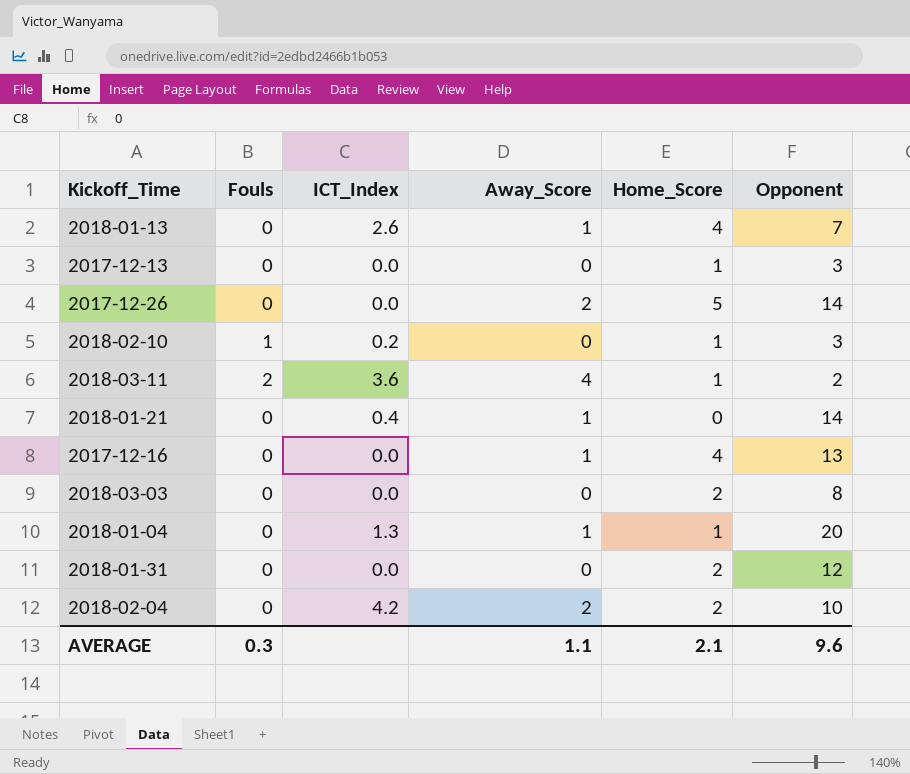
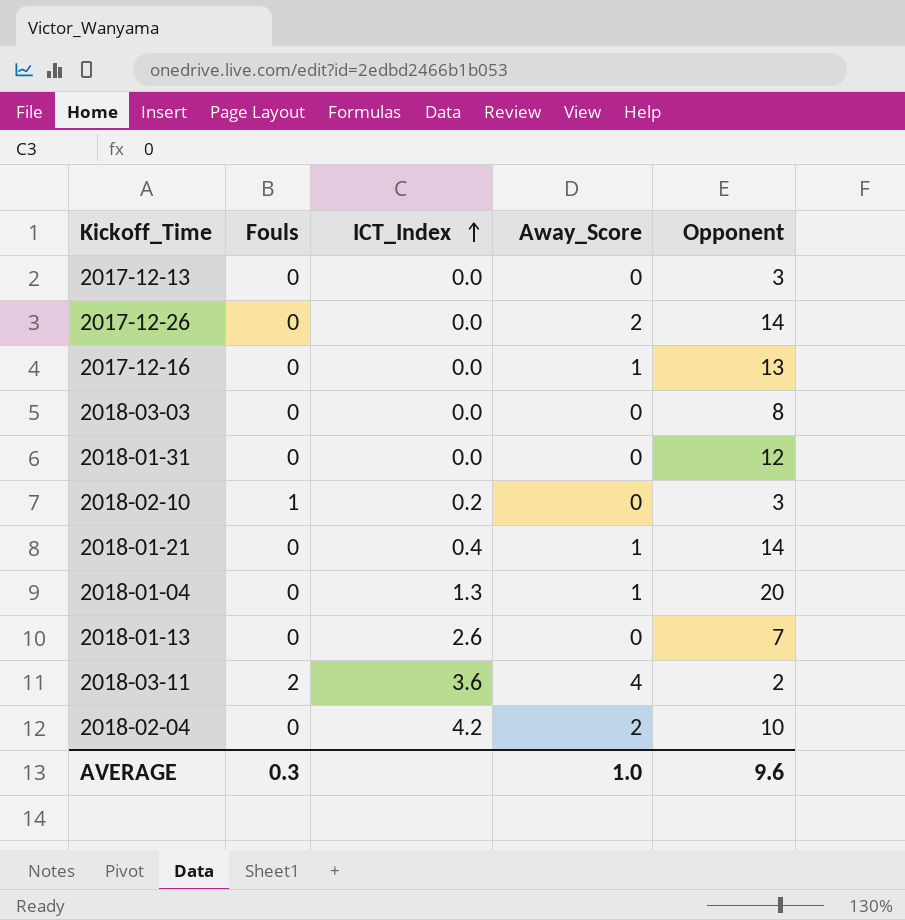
row order: none -> ICT_Index ascending
column Home_Score | position: 5 -> none
2018-01-13 | Away_Score: 1 -> 0
AVERAGE | Away_Score: 1.1 -> 1.0

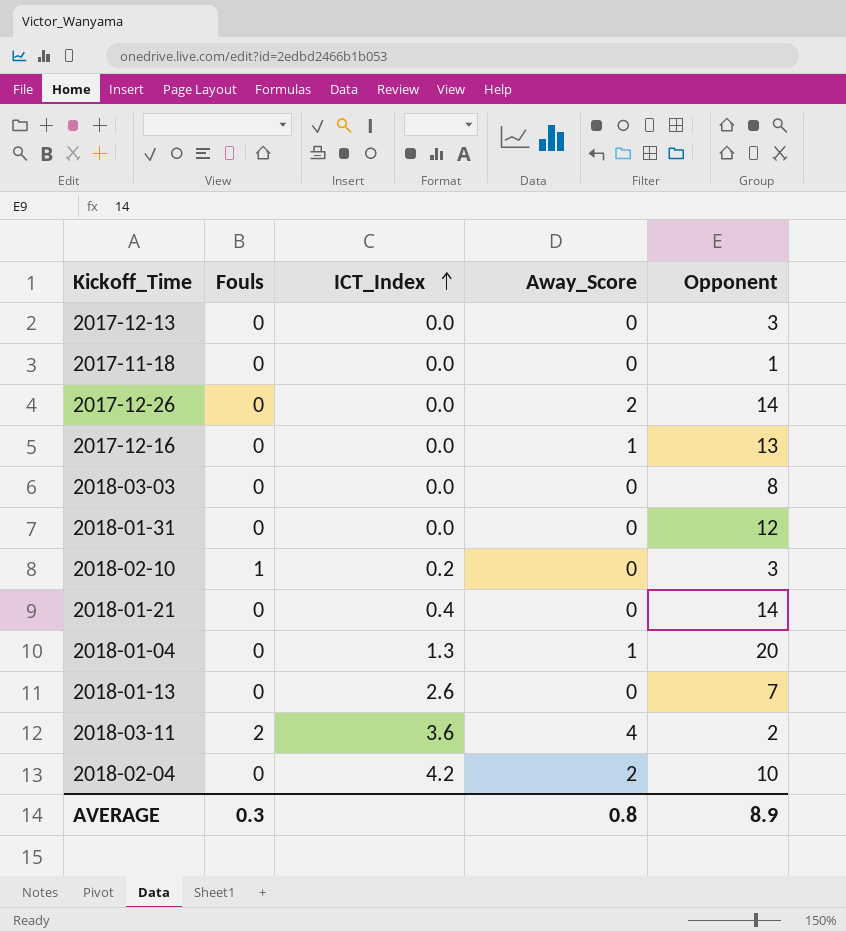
row 2017-11-18: none -> 0 | 0.0 | 0 | 1
2018-01-21 | Away_Score: 1 -> 0
AVERAGE | Away_Score: 1.0 -> 0.8
AVERAGE | Opponent: 9.6 -> 8.9

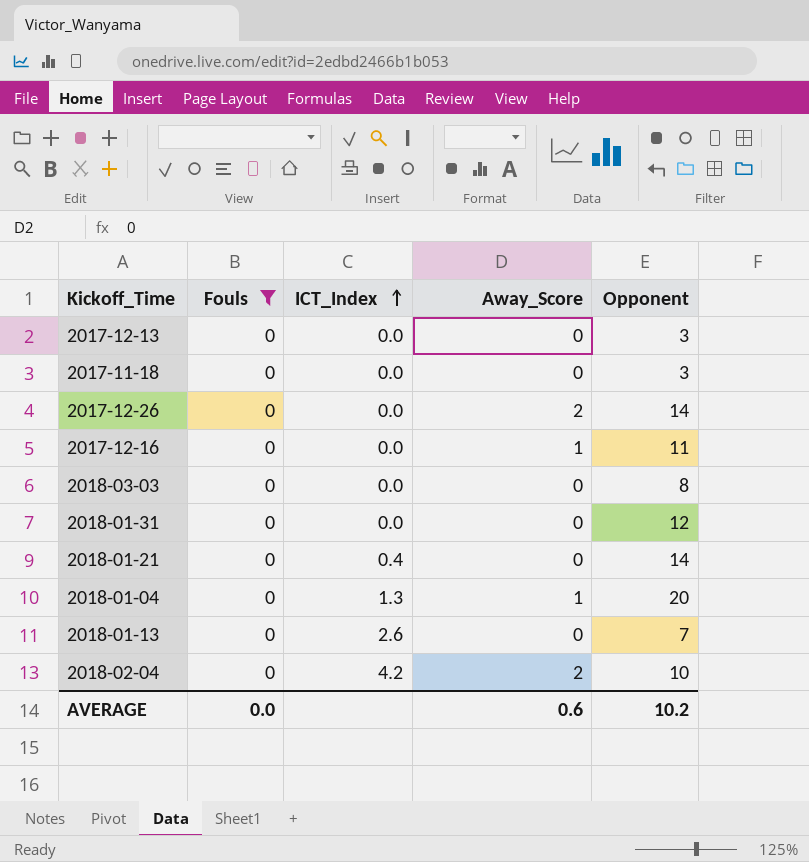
filter: none -> Fouls = 0
2017-11-18 | Opponent: 1 -> 3
2017-12-16 | Opponent: 13 -> 11
AVERAGE | Fouls: 0.3 -> 0.0
AVERAGE | Away_Score: 0.8 -> 0.6
AVERAGE | Opponent: 8.9 -> 10.2

